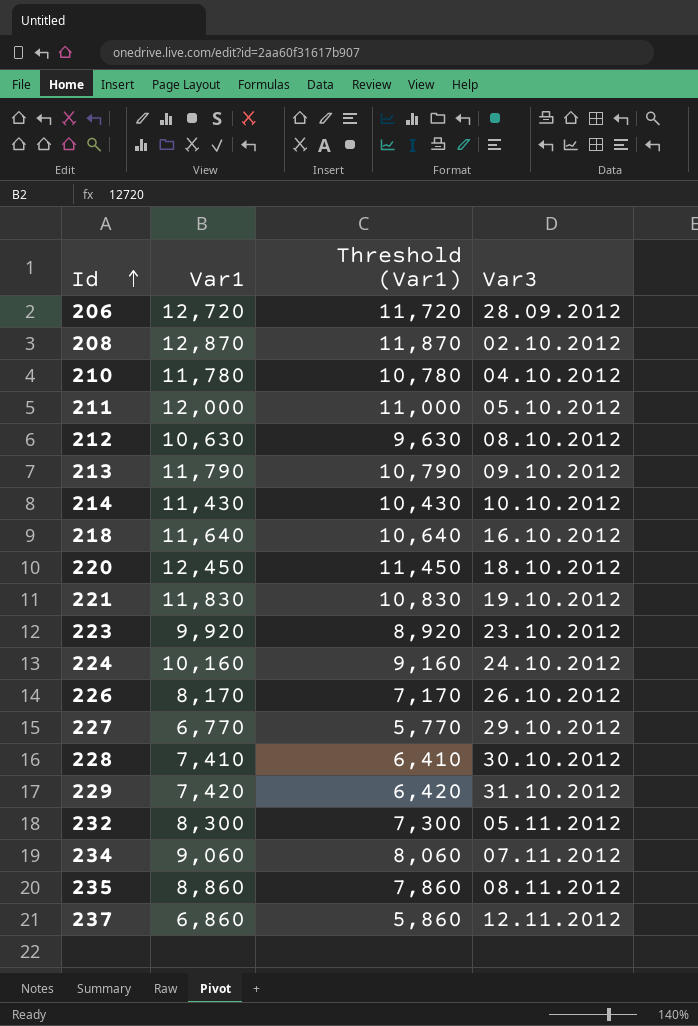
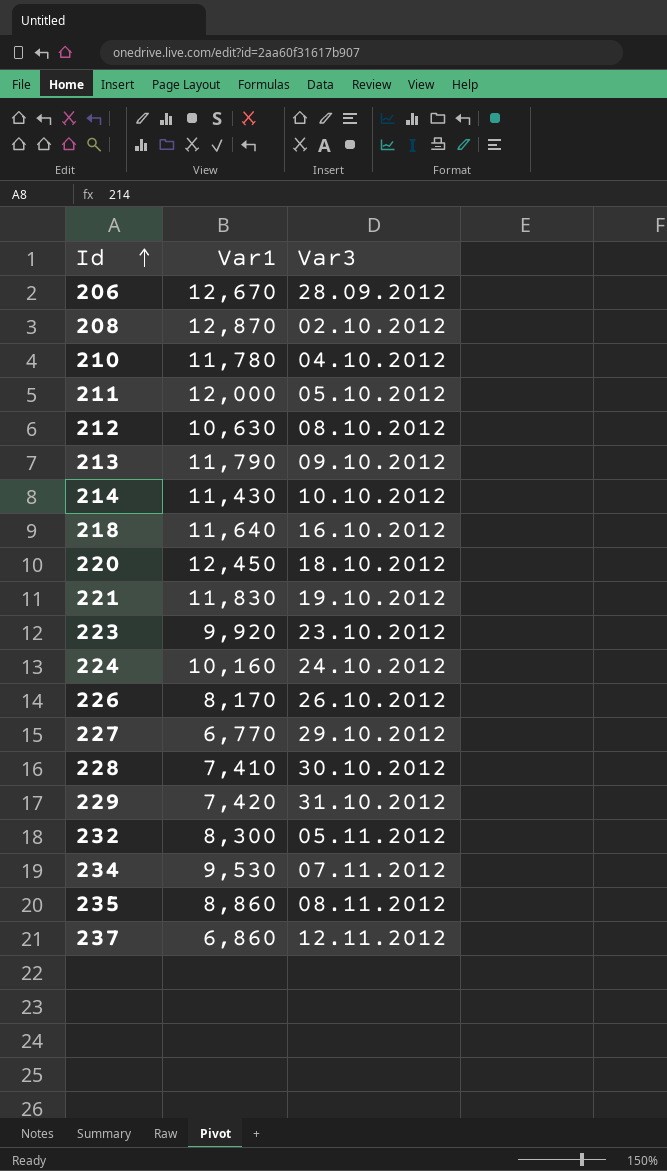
column Threshold (Var1) | formula: [Var1] - 1000 -> none
206 | Var1: 12,720 -> 12,670
234 | Var1: 9,060 -> 9,530

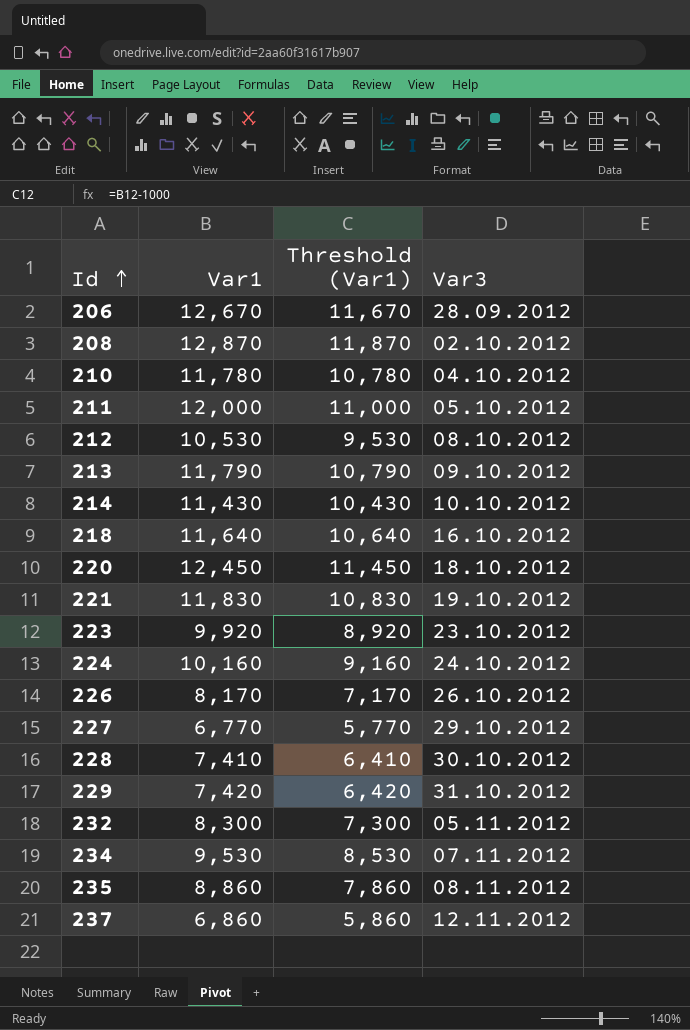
column Threshold (Var1) | formula: none -> [Var1] - 1000
212 | Var1: 10,630 -> 10,530

